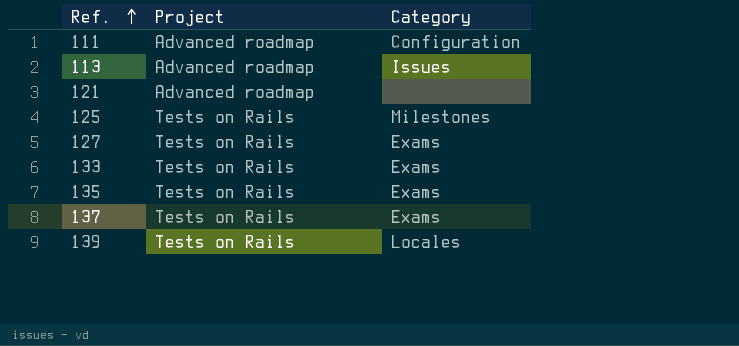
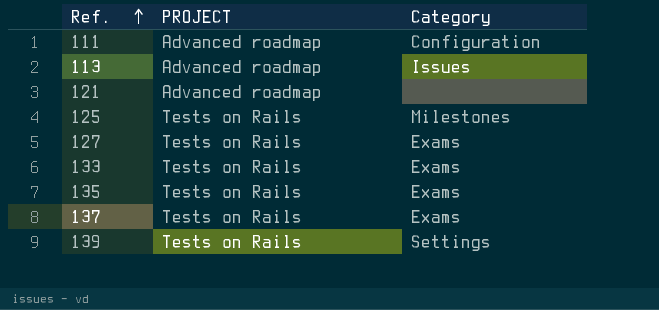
column name: Project -> PROJECT
139 | Category: Locales -> Settings

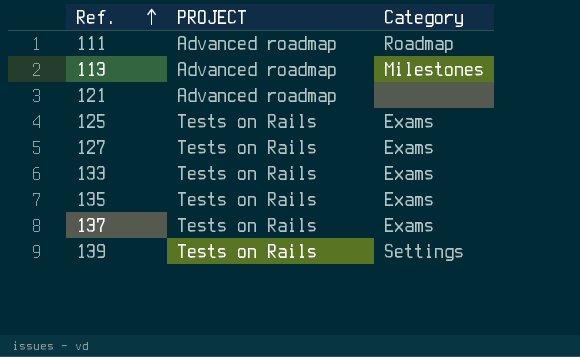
111 | Category: Configuration -> Roadmap
113 | Category: Issues -> Milestones
125 | Category: Milestones -> Exams

